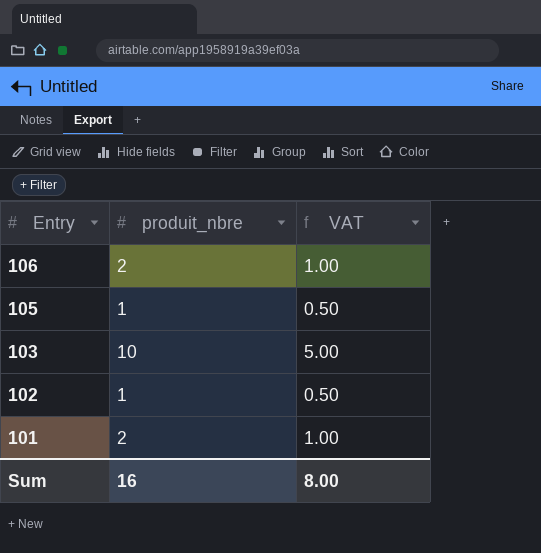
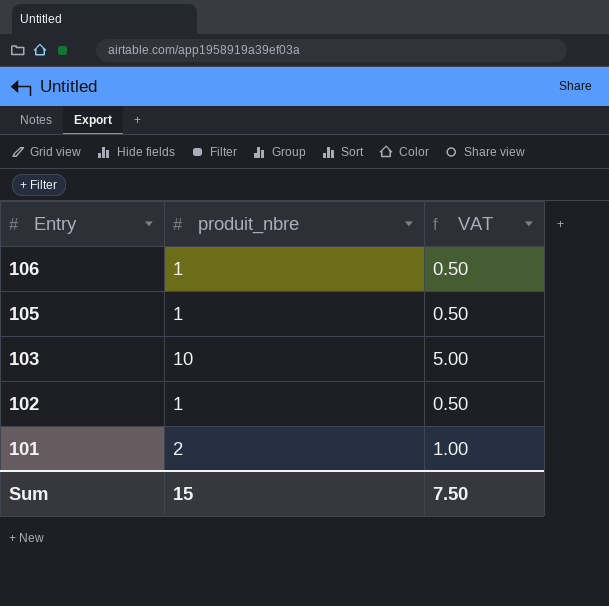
106 | produit_nbre: 2 -> 1
106 | VAT: 1.00 -> 0.50
Sum | produit_nbre: 16 -> 15
Sum | VAT: 8.00 -> 7.50

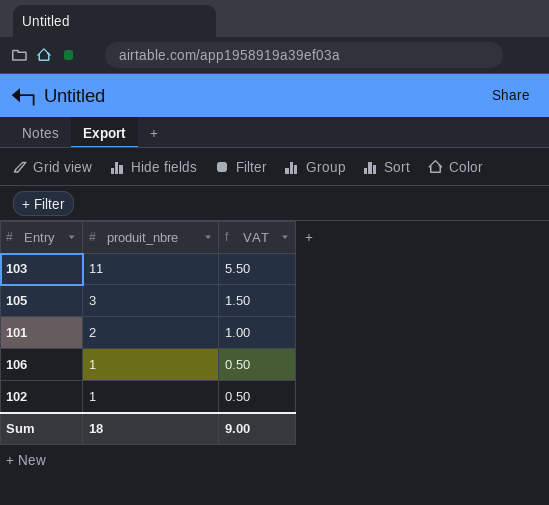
row order: Entry descending -> produit_nbre descending
103 | produit_nbre: 10 -> 11
103 | VAT: 5.00 -> 5.50
105 | produit_nbre: 1 -> 3
105 | VAT: 0.50 -> 1.50
Sum | produit_nbre: 15 -> 18
Sum | VAT: 7.50 -> 9.00

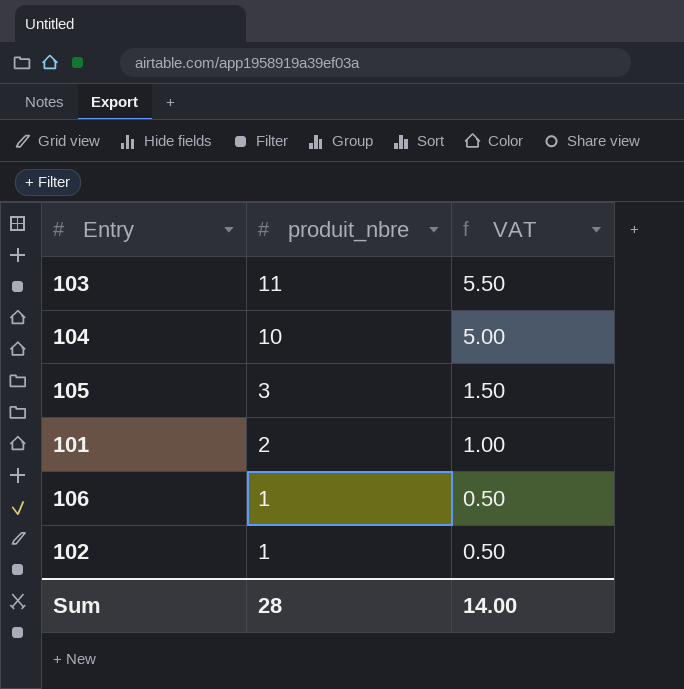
row 104: none -> 10 | 5.00
Sum | produit_nbre: 18 -> 28
Sum | VAT: 9.00 -> 14.00

